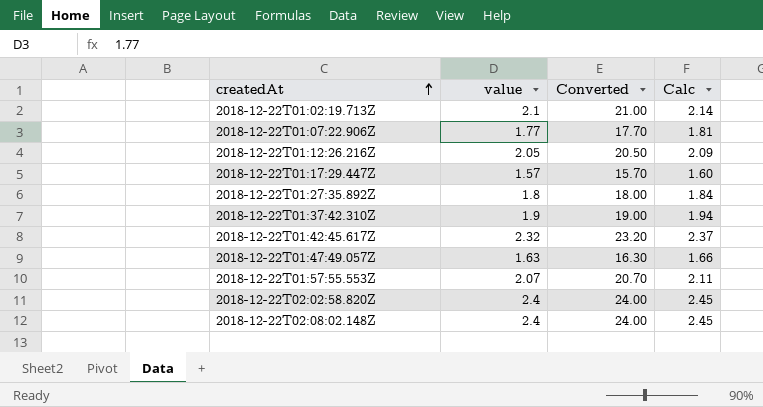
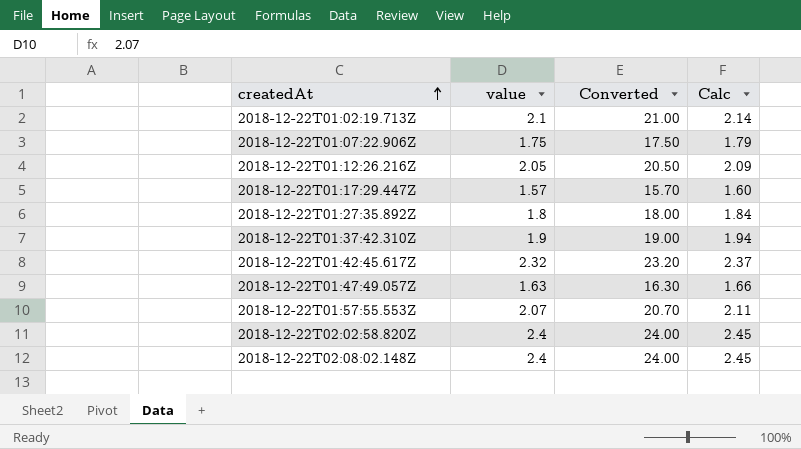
2018-12-22T01:07:22.906Z | value: 1.77 -> 1.75
2018-12-22T01:07:22.906Z | Converted: 17.70 -> 17.50
2018-12-22T01:07:22.906Z | Calc: 1.81 -> 1.79

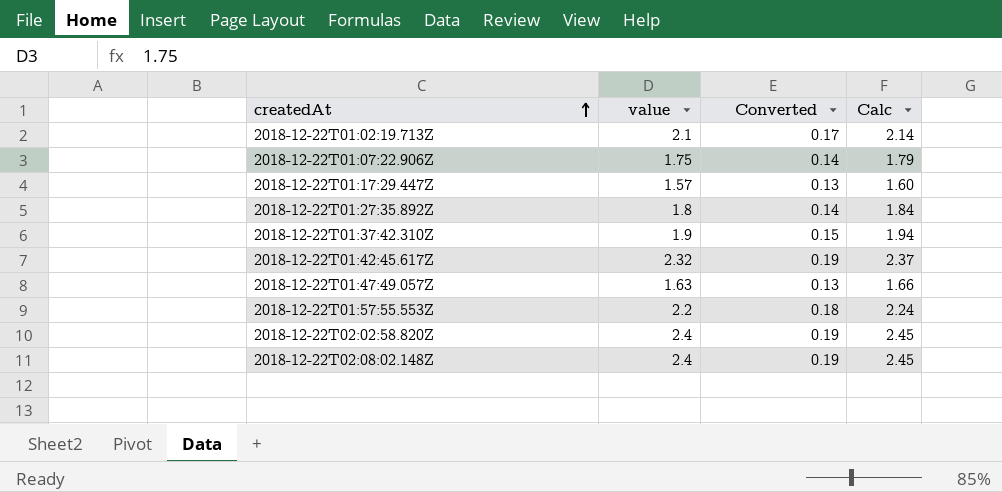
column Converted | formula: [value] * 10 -> [value] * 0.08
row 2018-12-22T01:12:26.216Z: 2.05 | 20.50 | 2.09 -> none
2018-12-22T01:57:55.553Z | value: 2.07 -> 2.2
2018-12-22T01:57:55.553Z | Calc: 2.11 -> 2.24

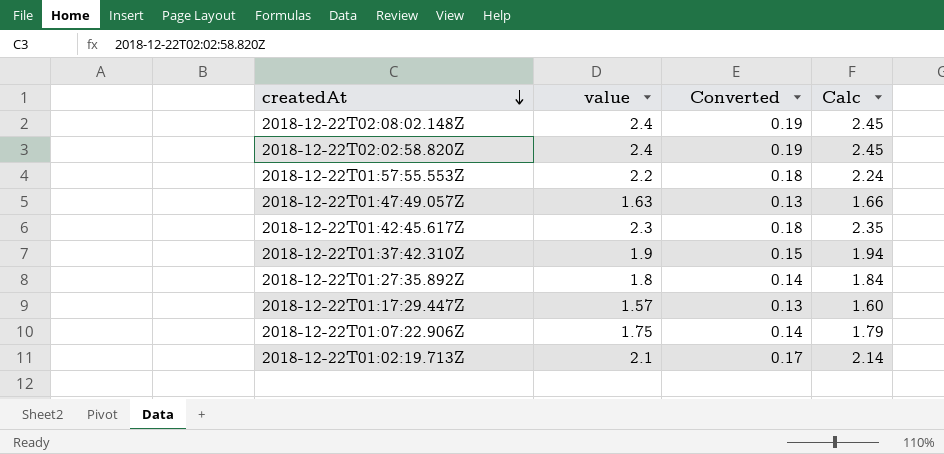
row order: createdAt ascending -> createdAt descending
2018-12-22T01:42:45.617Z | value: 2.32 -> 2.3
2018-12-22T01:42:45.617Z | Converted: 0.19 -> 0.18
2018-12-22T01:42:45.617Z | Calc: 2.37 -> 2.35

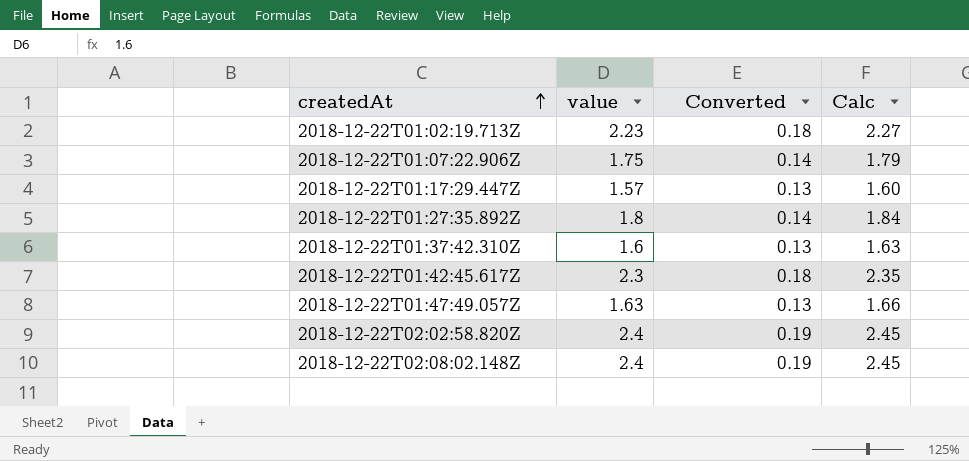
row order: createdAt descending -> createdAt ascending
row 2018-12-22T01:57:55.553Z: 2.2 | 0.18 | 2.24 -> none
2018-12-22T01:02:19.713Z | value: 2.1 -> 2.23
2018-12-22T01:02:19.713Z | Converted: 0.17 -> 0.18
2018-12-22T01:02:19.713Z | Calc: 2.14 -> 2.27
2018-12-22T01:37:42.310Z | value: 1.9 -> 1.6
2018-12-22T01:37:42.310Z | Converted: 0.15 -> 0.13
2018-12-22T01:37:42.310Z | Calc: 1.94 -> 1.63

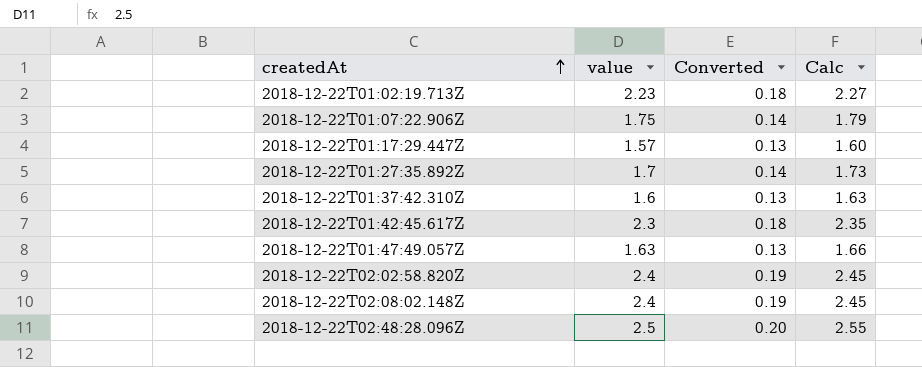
2018-12-22T01:27:35.892Z | value: 1.8 -> 1.7
2018-12-22T01:27:35.892Z | Calc: 1.84 -> 1.73
row 2018-12-22T02:48:28.096Z: none -> 2.5 | 0.20 | 2.55

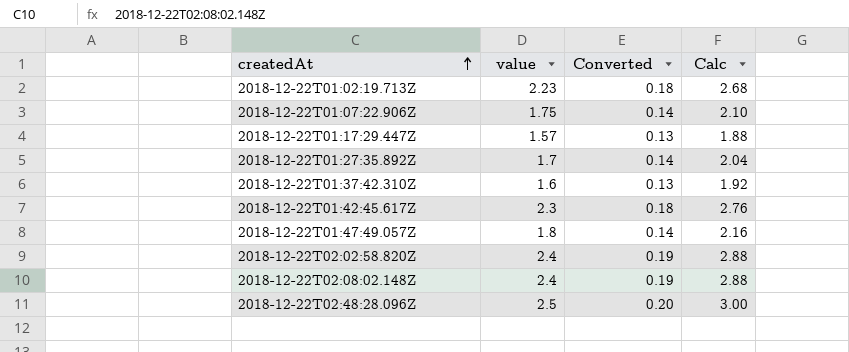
column Calc | formula: [value] * 1.02 -> [value] * 1.2
2018-12-22T01:47:49.057Z | value: 1.63 -> 1.8
2018-12-22T01:47:49.057Z | Converted: 0.13 -> 0.14

